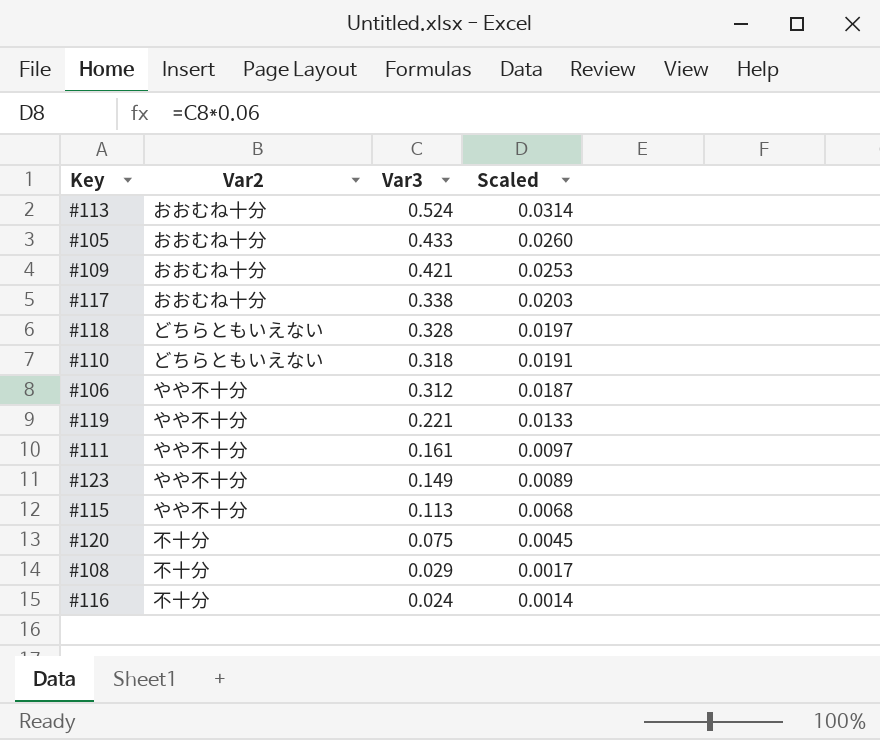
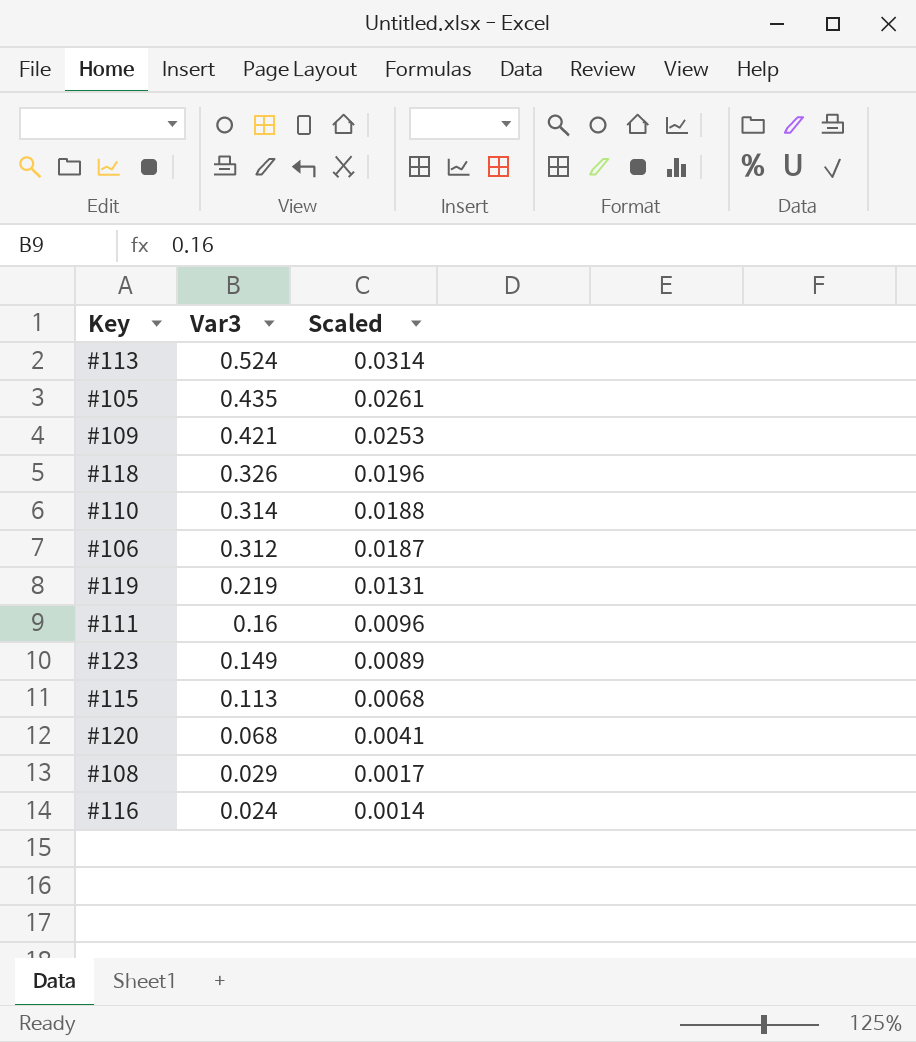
column Var2 | position: 2 -> none
row #117: おおむね十分 | 0.338 | 0.0203 -> none
#105 | Var3: 0.433 -> 0.435
#105 | Scaled: 0.0260 -> 0.0261
#118 | Var3: 0.328 -> 0.326
#118 | Scaled: 0.0197 -> 0.0196
#110 | Var3: 0.318 -> 0.314
#110 | Scaled: 0.0191 -> 0.0188
#119 | Var3: 0.221 -> 0.219
#119 | Scaled: 0.0133 -> 0.0131
#111 | Var3: 0.161 -> 0.16
#111 | Scaled: 0.0097 -> 0.0096
#120 | Var3: 0.075 -> 0.068
#120 | Scaled: 0.0045 -> 0.0041

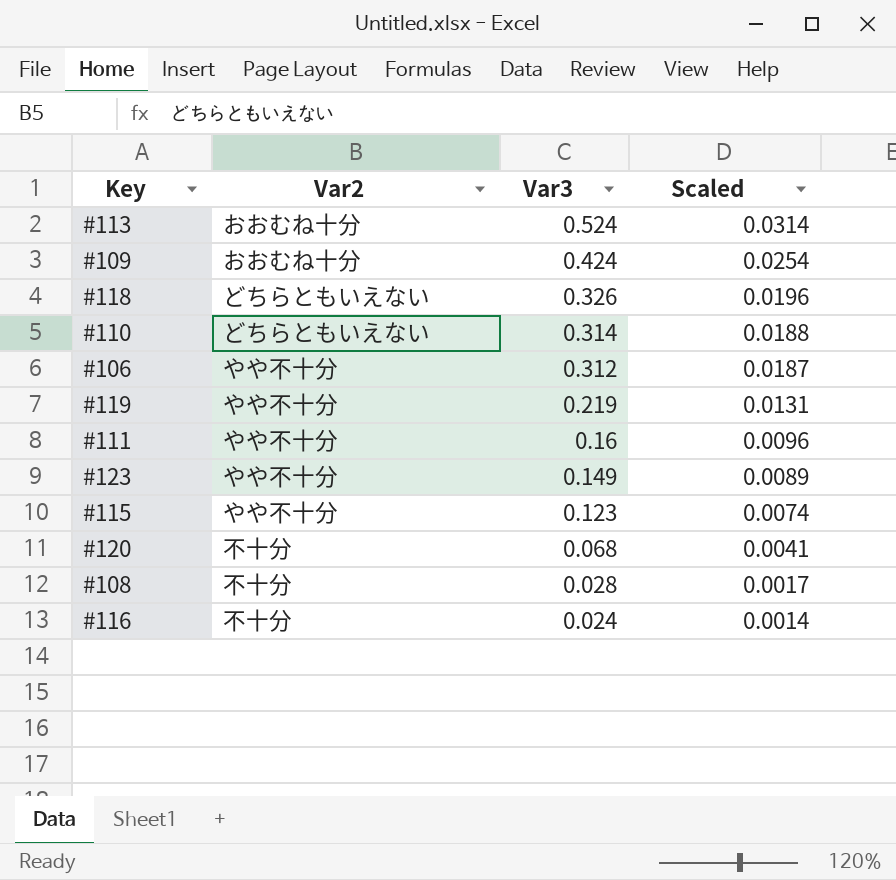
column Var2 | position: none -> 2
row #105: 0.435 | 0.0261 -> none
#109 | Var3: 0.421 -> 0.424
#109 | Scaled: 0.0253 -> 0.0254
#115 | Var3: 0.113 -> 0.123
#115 | Scaled: 0.0068 -> 0.0074
#108 | Var3: 0.029 -> 0.028

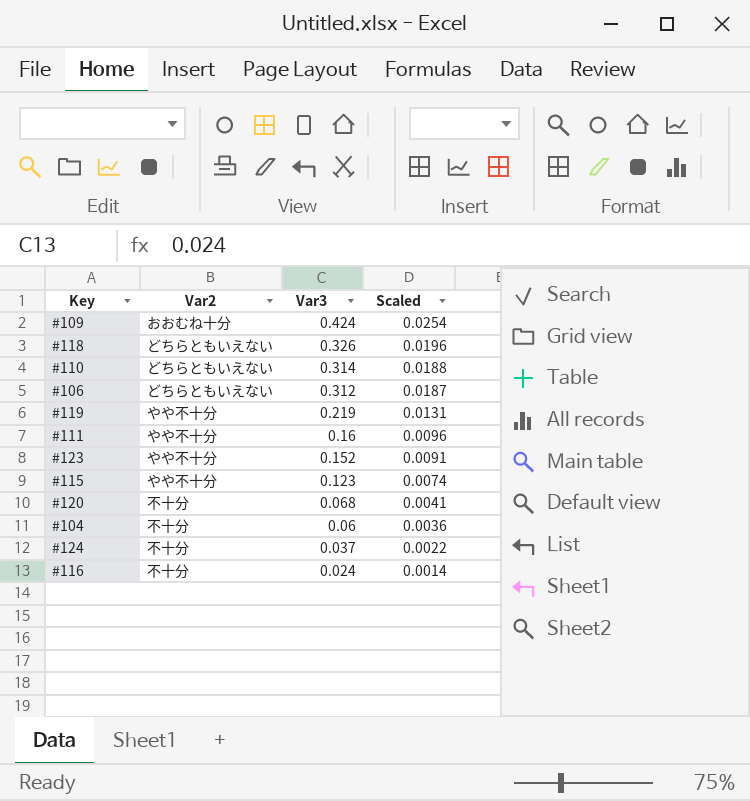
row #113: おおむね十分 | 0.524 | 0.0314 -> none
row #108: 不十分 | 0.028 | 0.0017 -> none
#106 | Var2: やや不十分 -> どちらともいえない
#123 | Var3: 0.149 -> 0.152
#123 | Scaled: 0.0089 -> 0.0091
row #104: none -> 不十分 | 0.06 | 0.0036
row #124: none -> 不十分 | 0.037 | 0.0022

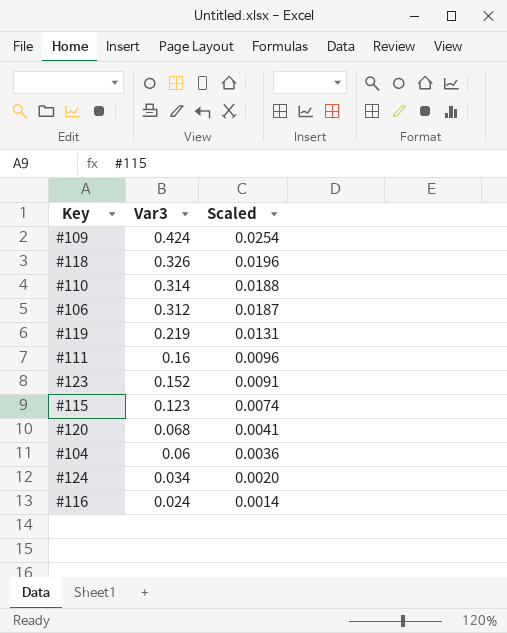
column Var2 | position: 2 -> none
#124 | Var3: 0.037 -> 0.034
#124 | Scaled: 0.0022 -> 0.0020

